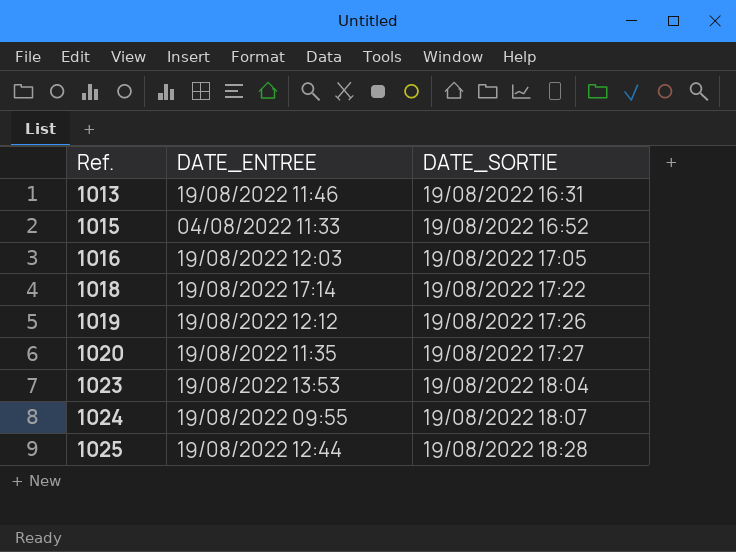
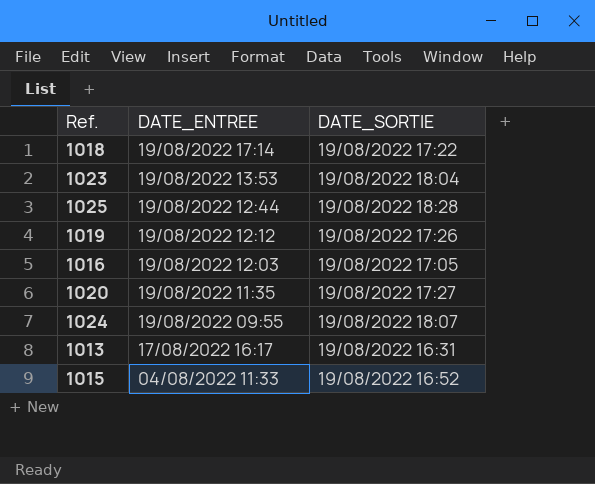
row order: Ref. ascending -> DATE_ENTREE descending
1013 | DATE_ENTREE: 19/08/2022 11:46 -> 17/08/2022 16:17

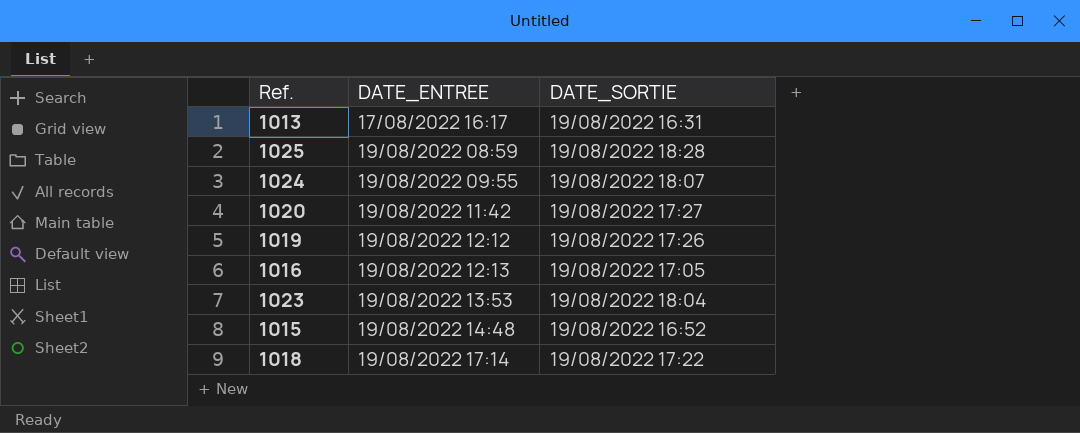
row order: DATE_ENTREE descending -> DATE_ENTREE ascending
1025 | DATE_ENTREE: 19/08/2022 12:44 -> 19/08/2022 08:59
1020 | DATE_ENTREE: 19/08/2022 11:35 -> 19/08/2022 11:42
1016 | DATE_ENTREE: 19/08/2022 12:03 -> 19/08/2022 12:13
1015 | DATE_ENTREE: 04/08/2022 11:33 -> 19/08/2022 14:48

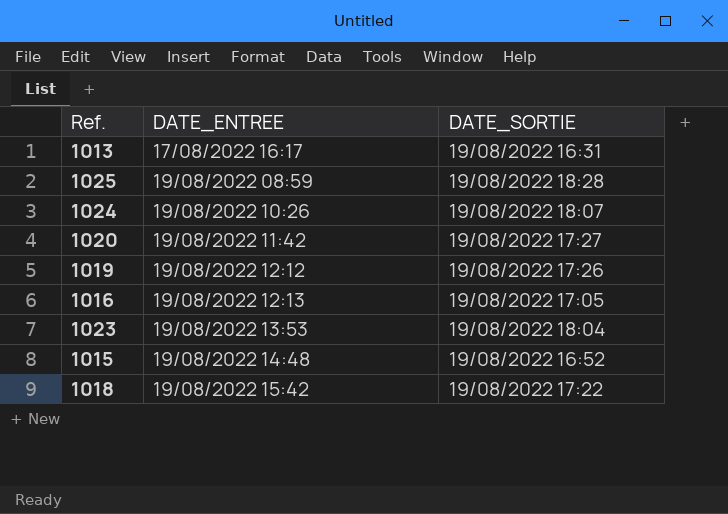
1024 | DATE_ENTREE: 19/08/2022 09:55 -> 19/08/2022 10:26
1018 | DATE_ENTREE: 19/08/2022 17:14 -> 19/08/2022 15:42

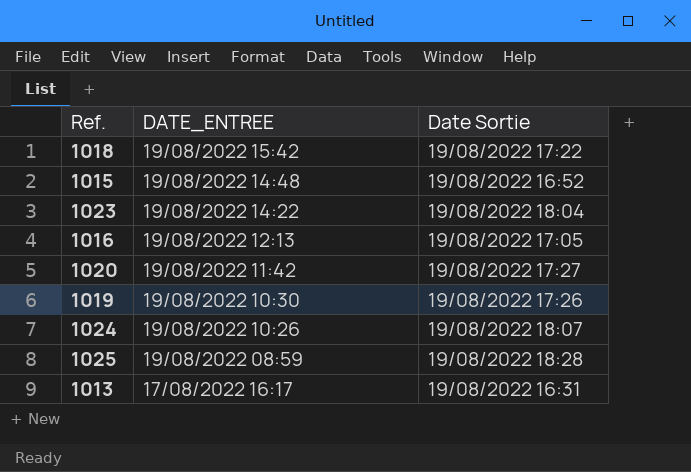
row order: DATE_ENTREE ascending -> DATE_ENTREE descending
column name: DATE_SORTIE -> Date Sortie
1023 | DATE_ENTREE: 19/08/2022 13:53 -> 19/08/2022 14:22
1019 | DATE_ENTREE: 19/08/2022 12:12 -> 19/08/2022 10:30

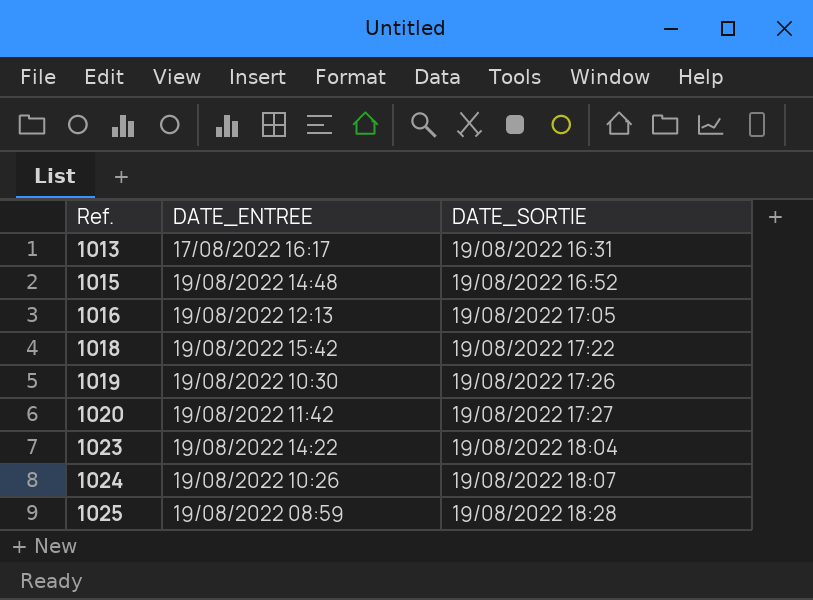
row order: DATE_ENTREE descending -> Ref. ascending
column name: Date Sortie -> DATE_SORTIE

